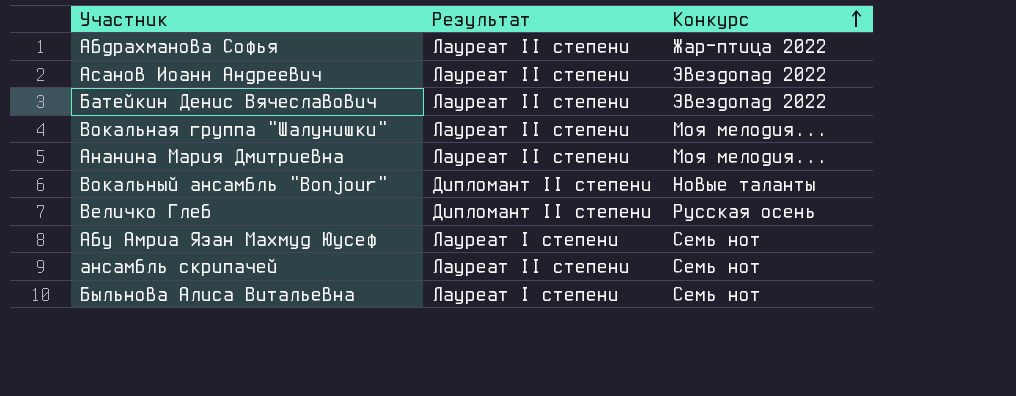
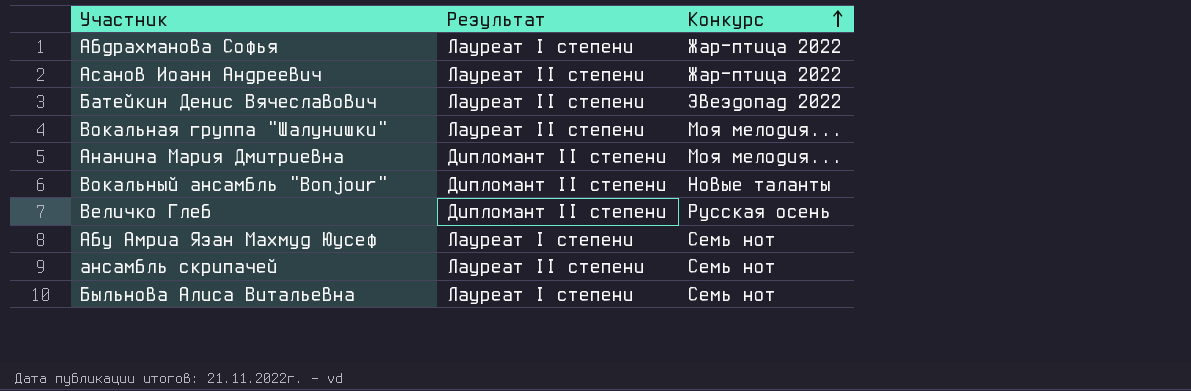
Абдрахманова Софья | Результат: Лауреат II степени -> Лауреат I степени
Асанов Иоанн Андреевич | Конкурс: Звездопад 2022 -> Жар-птица 2022
Ананина Мария Дмитриевна | Результат: Лауреат II степени -> Дипломант II степени

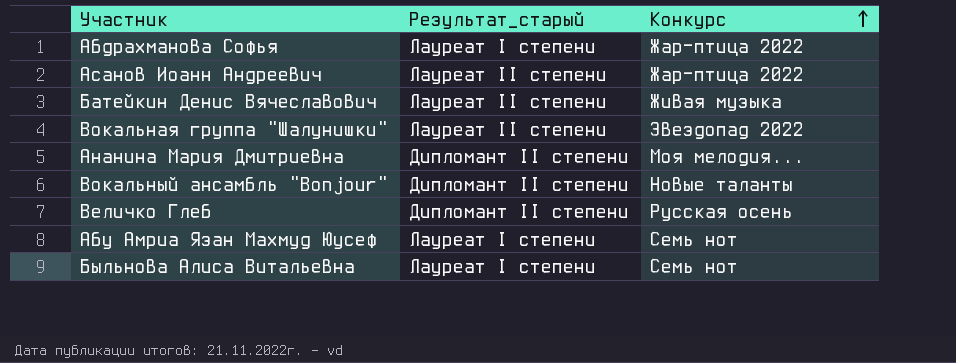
column name: Результат -> Результат_старый
row ансамбль скрипачей: Лауреат II степени | Семь нот -> none
Батейкин Денис Вячеславович | Конкурс: Звездопад 2022 -> Живая музыка
Вокальная группа "Шалунишки" | Конкурс: Моя мелодия... -> Звездопад 2022

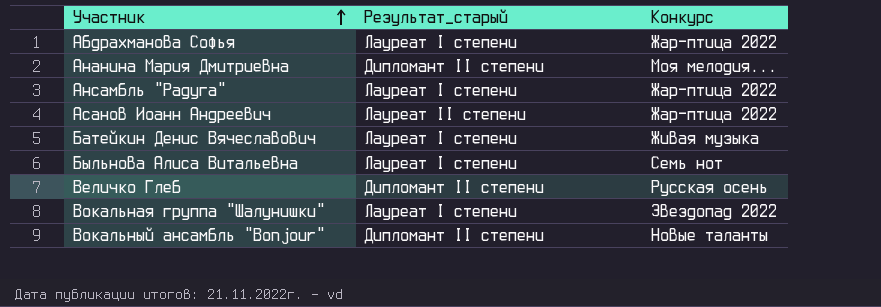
row order: Конкурс ascending -> Участник ascending
row Абу Амриа Язан Махмуд Юусеф: Лауреат I степени | Семь нот -> none
row Ансамбль "Радуга": none -> Лауреат I степени | Жар-птица 2022
Батейкин Денис Вячеславович | Результат_старый: Лауреат II степени -> Лауреат I степени
Вокальная группа "Шалунишки" | Результат_старый: Лауреат II степени -> Лауреат I степени

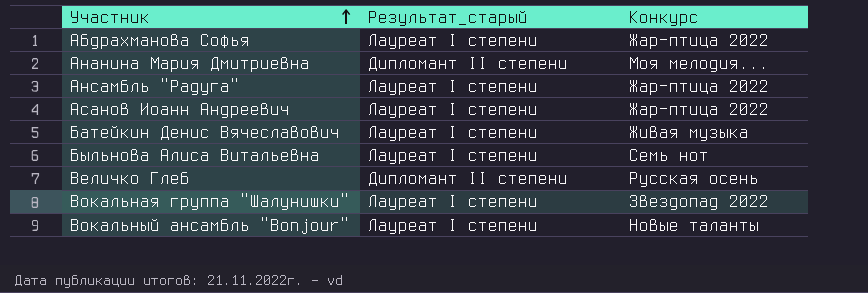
Асанов Иоанн Андреевич | Результат_старый: Лауреат II степени -> Лауреат I степени
Вокальный ансамбль "Bonjour" | Результат_старый: Дипломант II степени -> Лауреат I степени

